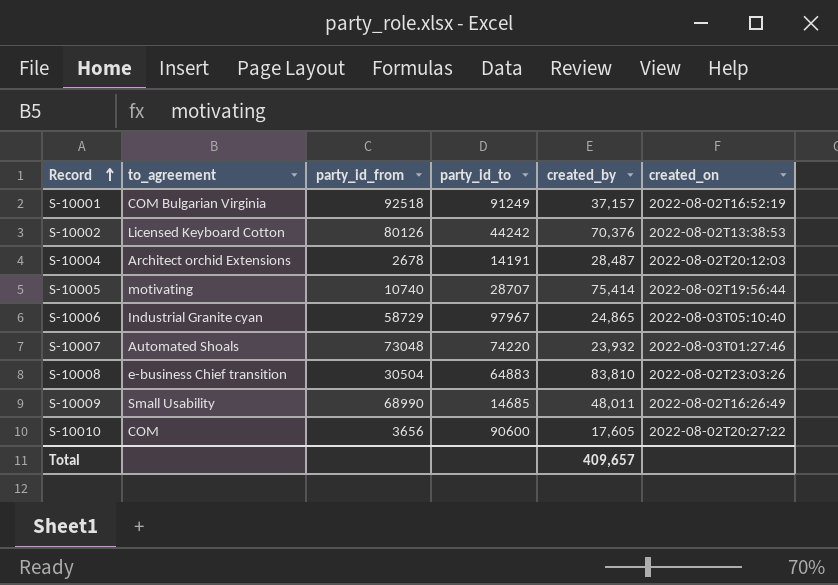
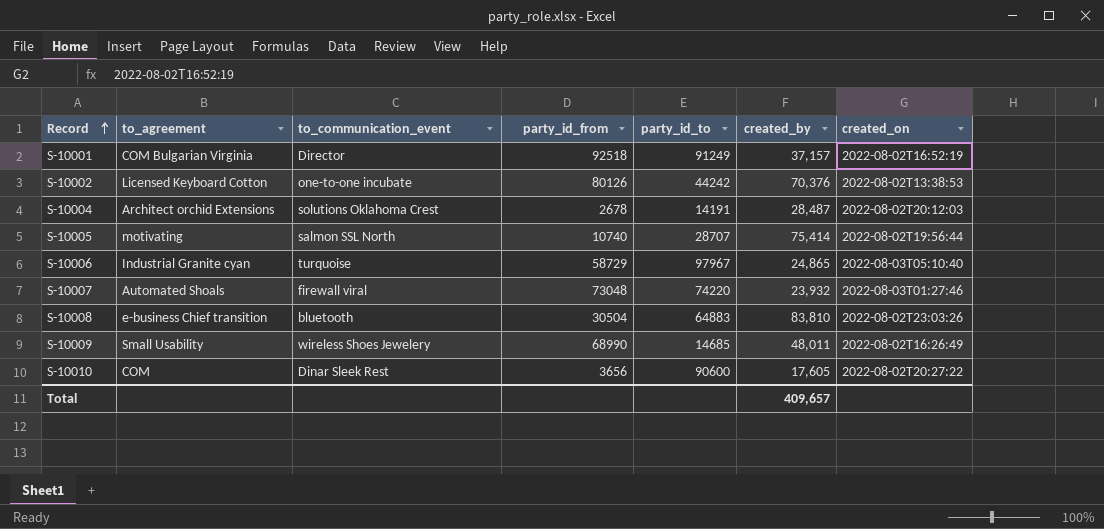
column to_communication_event | position: none -> 3

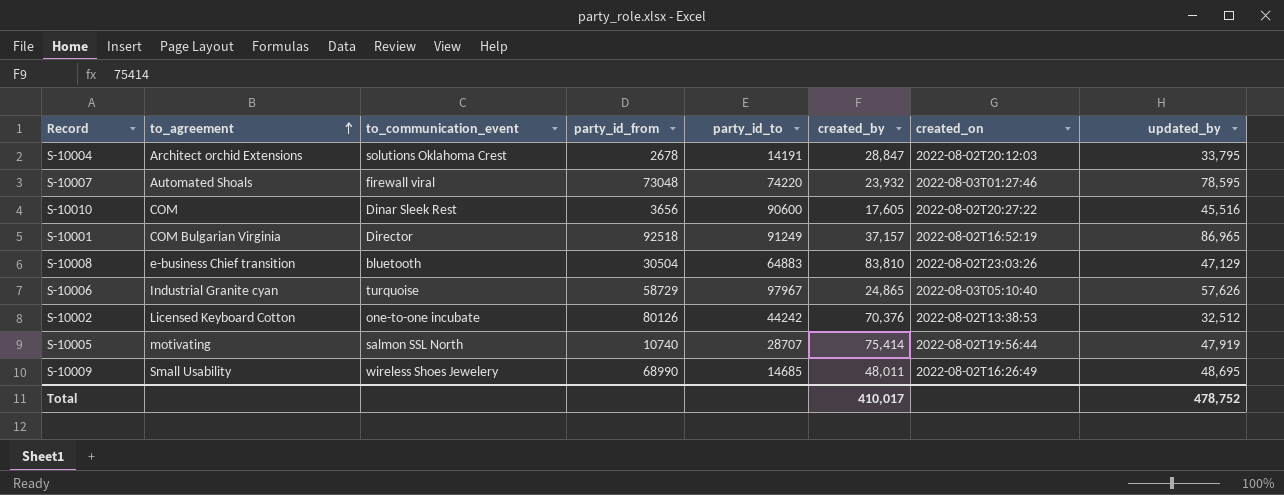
row order: Record ascending -> to_agreement ascending
column updated_by | position: none -> 8
S-10004 | created_by: 28,487 -> 28,847
Total | created_by: 409,657 -> 410,017

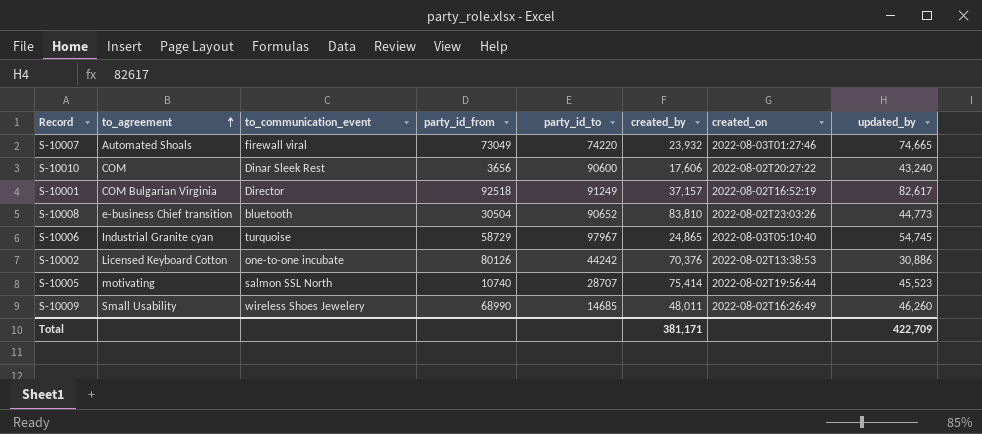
row S-10004: Architect orchid Extensions | solutions Oklahoma Crest | 2678 | 14191 | 28,847 | 2022-08-02T20:12:03 | 33,795 -> none
S-10007 | party_id_from: 73048 -> 73049
S-10007 | updated_by: 78,595 -> 74,665
S-10010 | created_by: 17,605 -> 17,606
S-10010 | updated_by: 45,516 -> 43,240
S-10001 | updated_by: 86,965 -> 82,617
S-10008 | party_id_to: 64883 -> 90652
S-10008 | updated_by: 47,129 -> 44,773
S-10006 | updated_by: 57,626 -> 54,745
S-10002 | updated_by: 32,512 -> 30,886
S-10005 | updated_by: 47,919 -> 45,523
S-10009 | updated_by: 48,695 -> 46,260
Total | created_by: 410,017 -> 381,171
Total | updated_by: 478,752 -> 422,709

